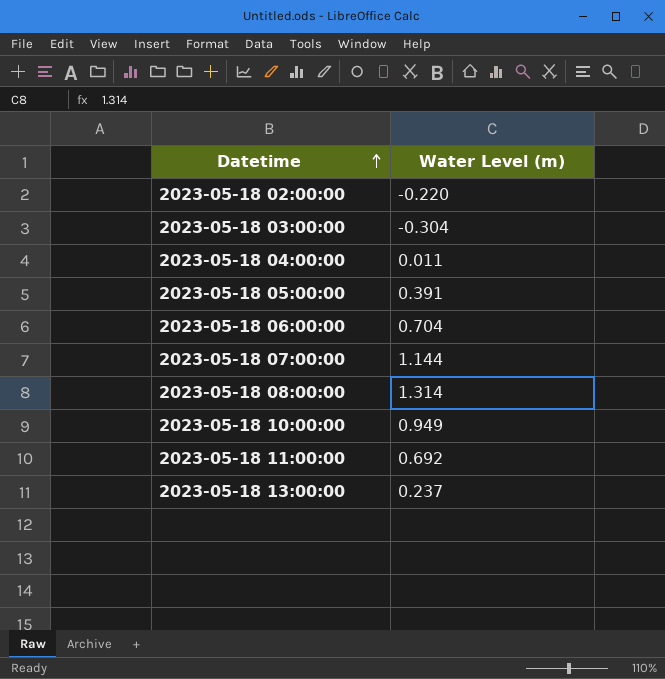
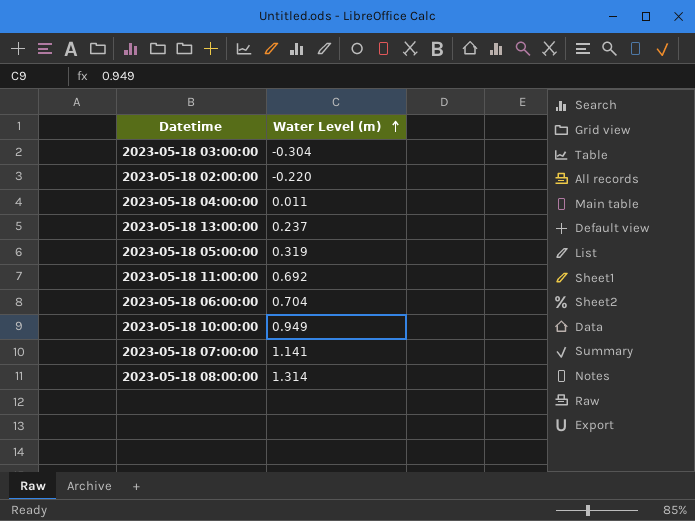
row order: Datetime ascending -> Water Level (m) ascending
2023-05-18 05:00:00 | Water Level (m): 0.391 -> 0.319
2023-05-18 07:00:00 | Water Level (m): 1.144 -> 1.141

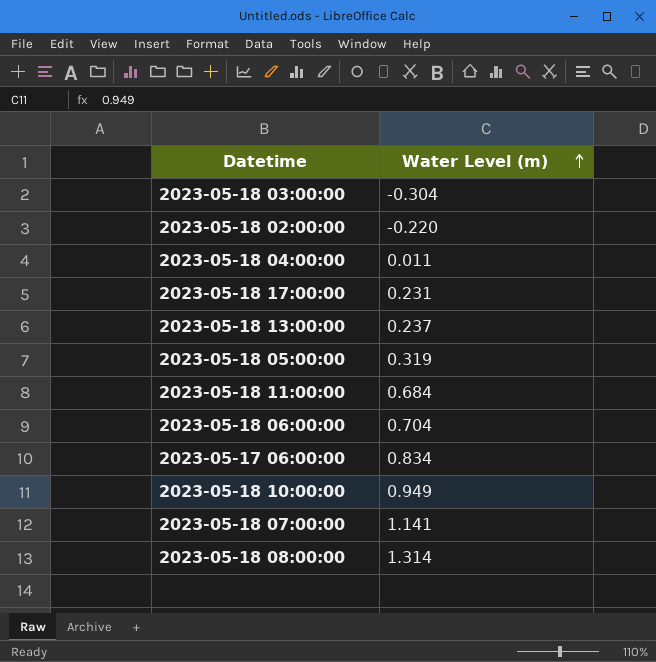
row 2023-05-18 17:00:00: none -> 0.231
2023-05-18 11:00:00 | Water Level (m): 0.692 -> 0.684
row 2023-05-17 06:00:00: none -> 0.834

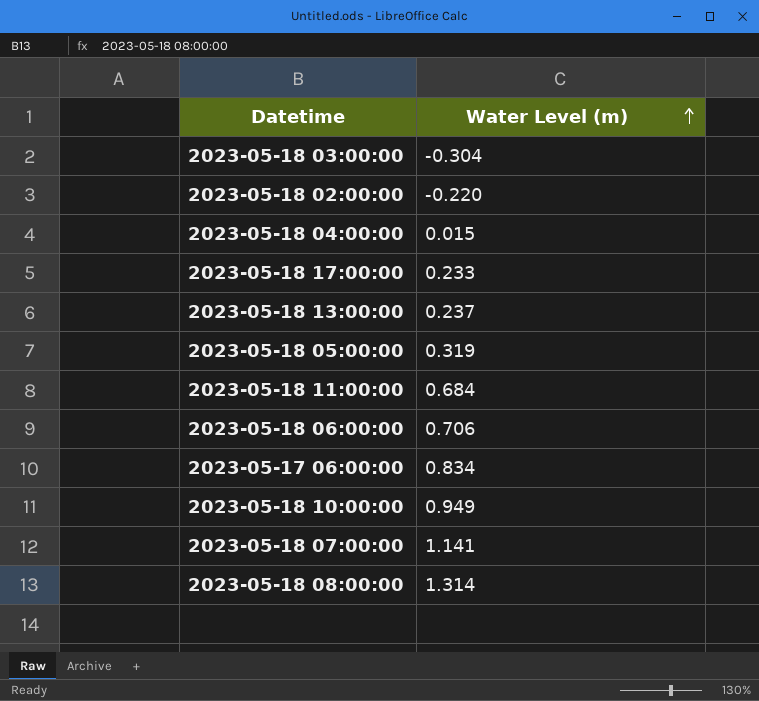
2023-05-18 04:00:00 | Water Level (m): 0.011 -> 0.015
2023-05-18 17:00:00 | Water Level (m): 0.231 -> 0.233
2023-05-18 06:00:00 | Water Level (m): 0.704 -> 0.706

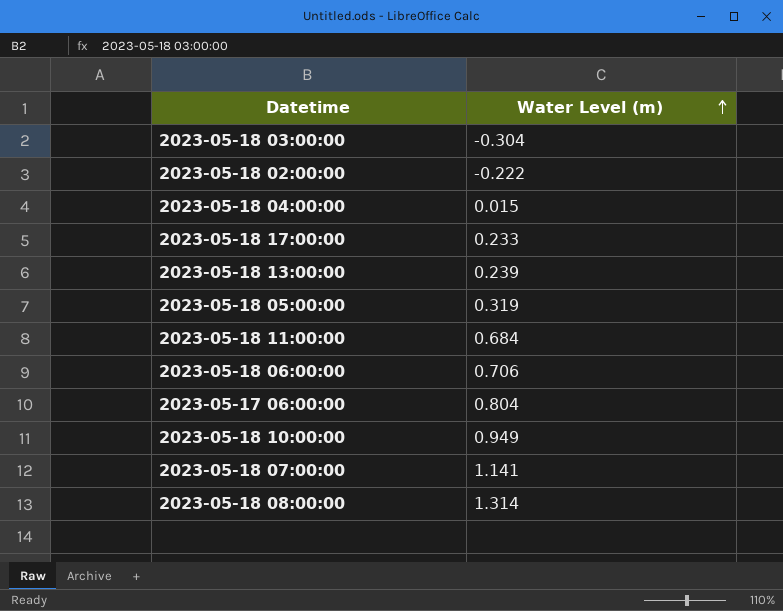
2023-05-18 02:00:00 | Water Level (m): -0.220 -> -0.222
2023-05-18 13:00:00 | Water Level (m): 0.237 -> 0.239
2023-05-17 06:00:00 | Water Level (m): 0.834 -> 0.804

